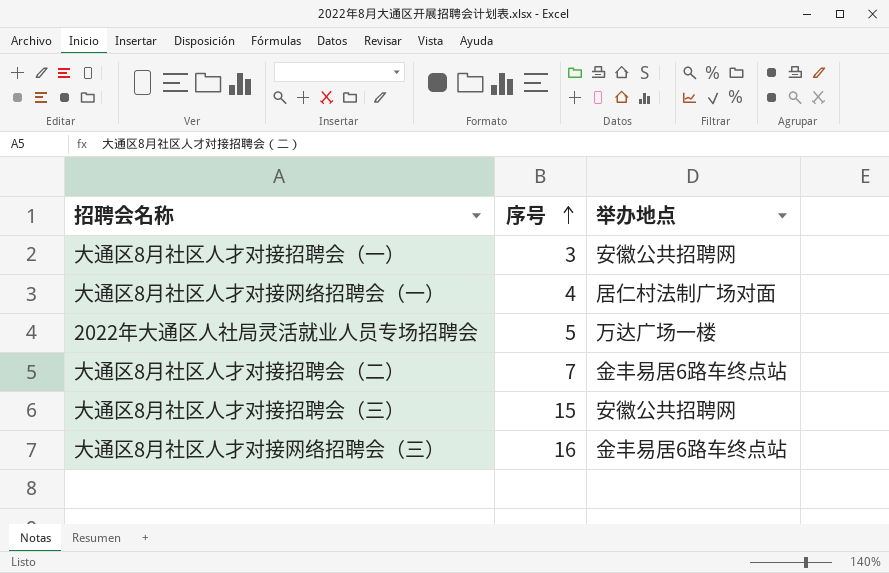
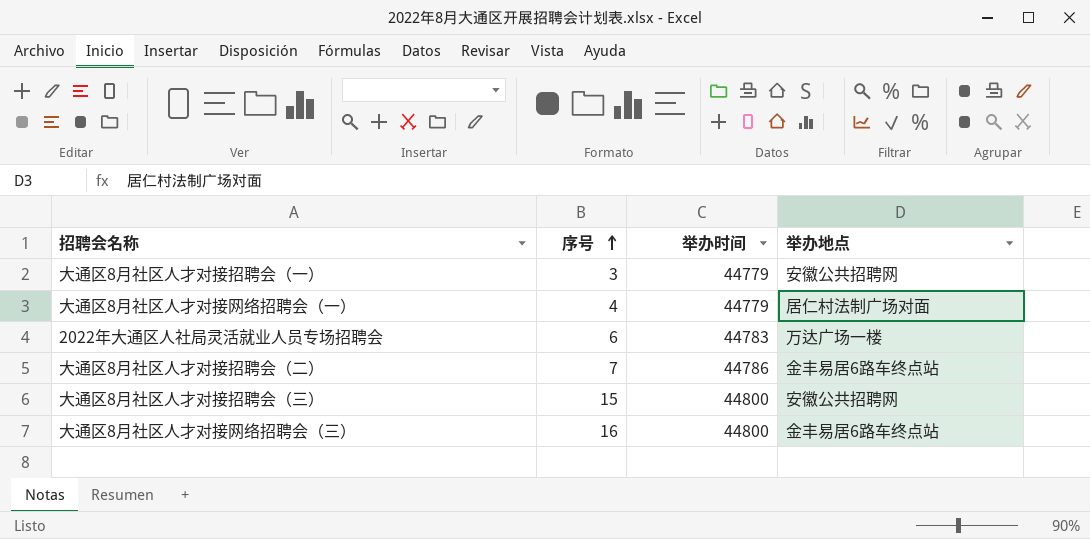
column 举办时间 | position: none -> 3
2022年大通区人社局灵活就业人员专场招聘会 | 序号: 5 -> 6

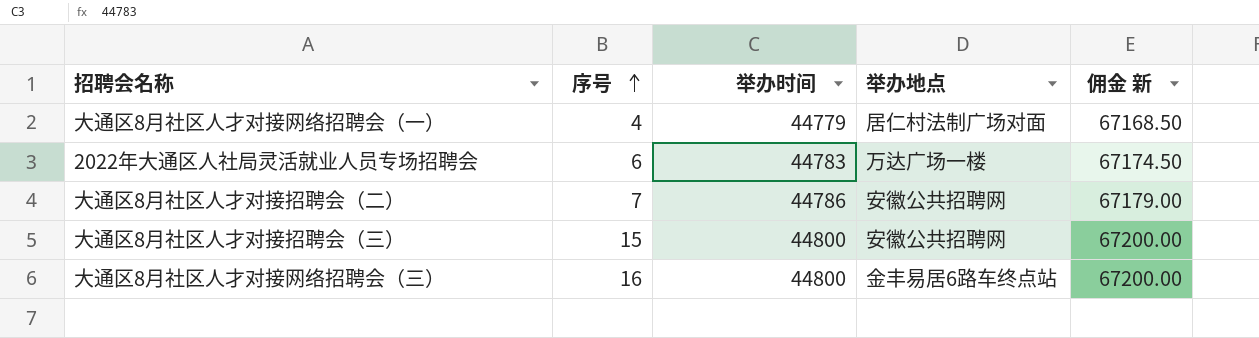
column 佣金 新 | formula: none -> [举办时间] * 1.5
row 大通区8月社区人才对接招聘会（一）: 3 | 44779 | 安徽公共招聘网 -> none
大通区8月社区人才对接招聘会（二） | 举办地点: 金丰易居6路车终点站 -> 安徽公共招聘网

